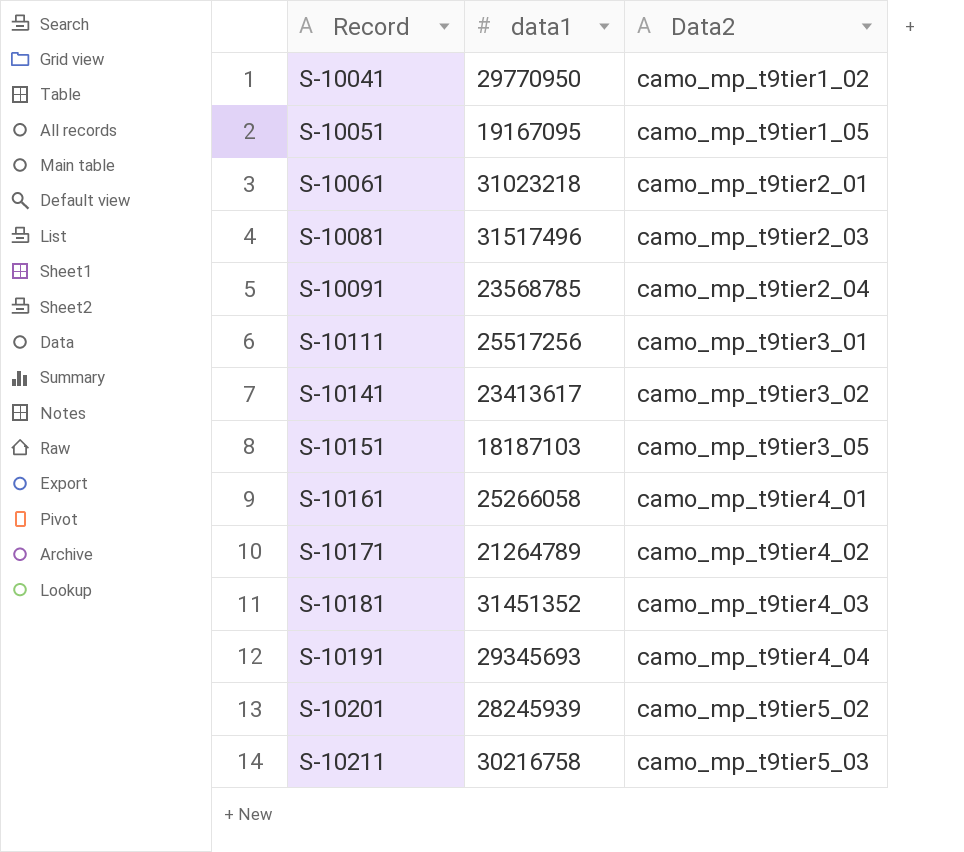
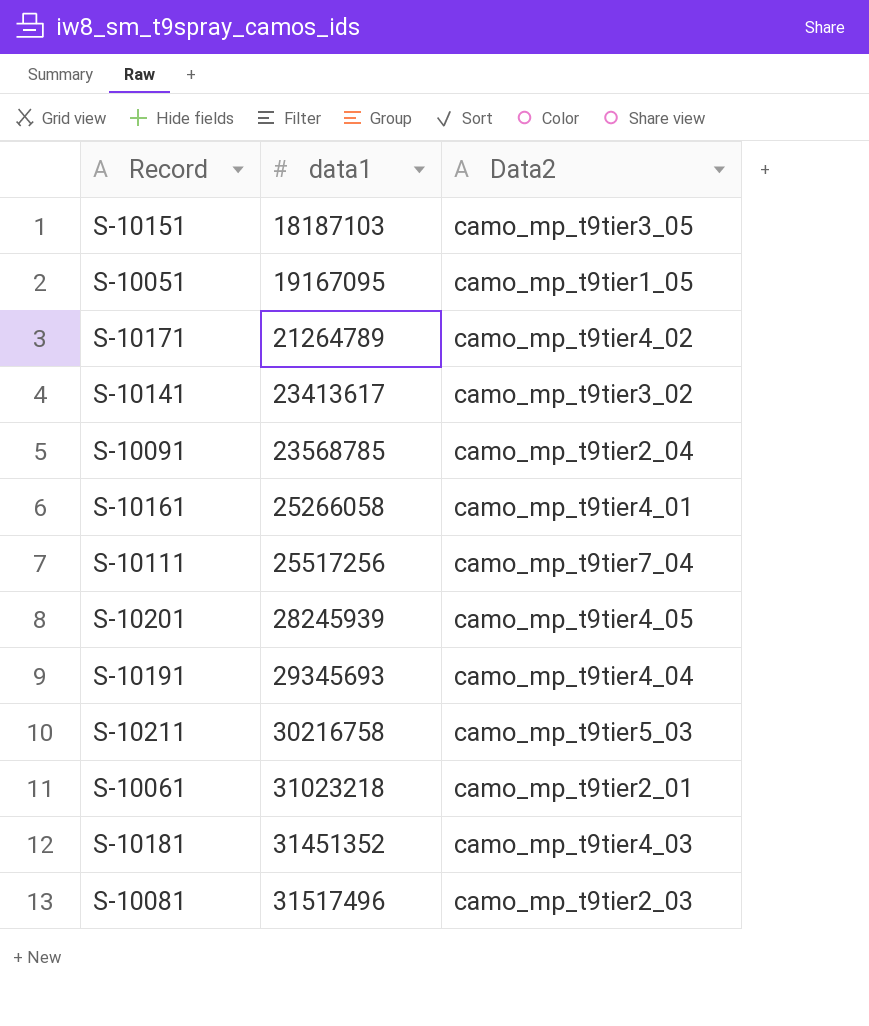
row order: Record ascending -> data1 ascending
row S-10041: 29770950 | camo_mp_t9tier1_02 -> none
S-10111 | Data2: camo_mp_t9tier3_01 -> camo_mp_t9tier7_04
S-10201 | Data2: camo_mp_t9tier5_02 -> camo_mp_t9tier4_05

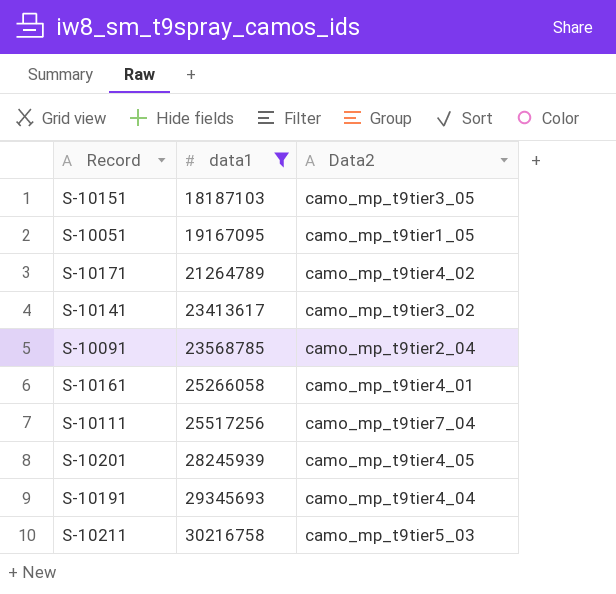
filter: none -> data1 <= 30216758

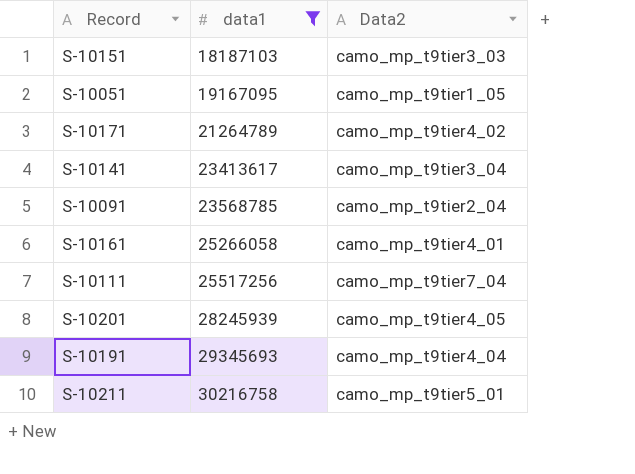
S-10151 | Data2: camo_mp_t9tier3_05 -> camo_mp_t9tier3_03
S-10141 | Data2: camo_mp_t9tier3_02 -> camo_mp_t9tier3_04
S-10211 | Data2: camo_mp_t9tier5_03 -> camo_mp_t9tier5_01

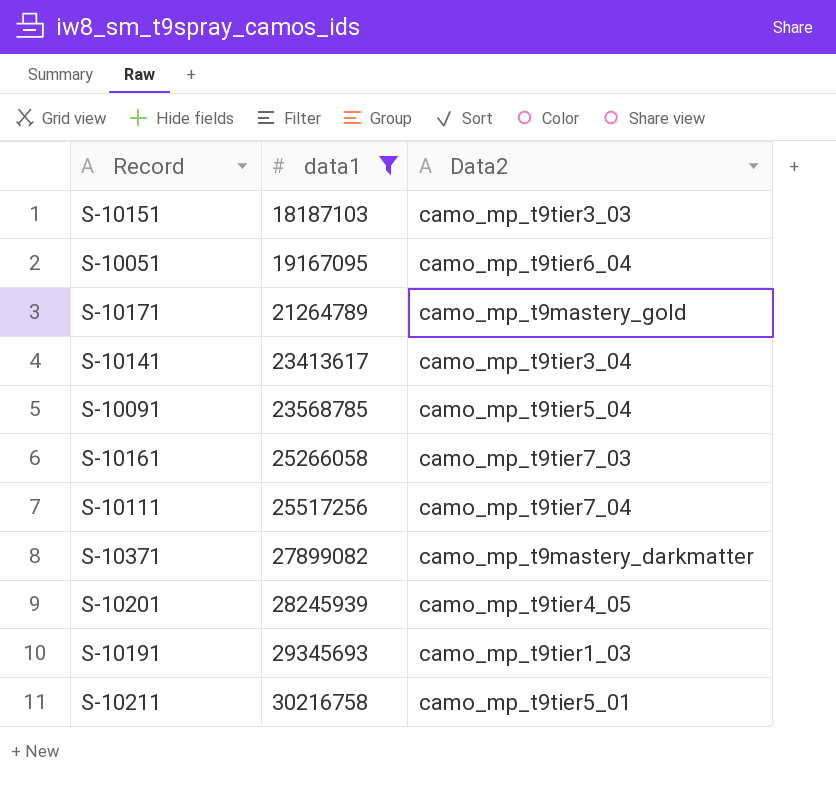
S-10051 | Data2: camo_mp_t9tier1_05 -> camo_mp_t9tier6_04
S-10171 | Data2: camo_mp_t9tier4_02 -> camo_mp_t9mastery_gold
S-10091 | Data2: camo_mp_t9tier2_04 -> camo_mp_t9tier5_04
S-10161 | Data2: camo_mp_t9tier4_01 -> camo_mp_t9tier7_03
row S-10371: none -> 27899082 | camo_mp_t9mastery_darkmatter
S-10191 | Data2: camo_mp_t9tier4_04 -> camo_mp_t9tier1_03

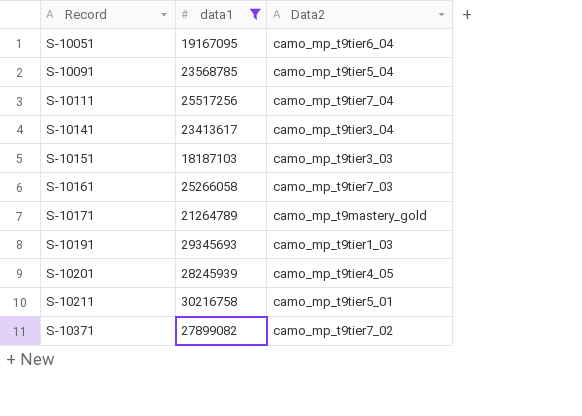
row order: data1 ascending -> Record ascending
S-10371 | Data2: camo_mp_t9mastery_darkmatter -> camo_mp_t9tier7_02

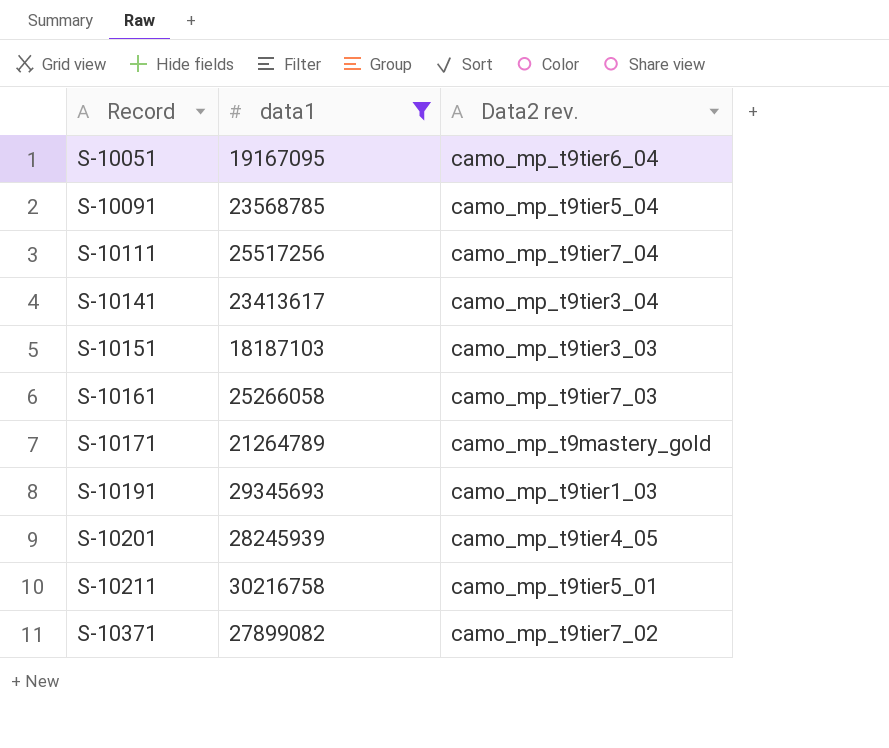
column name: Data2 -> Data2 rev.

